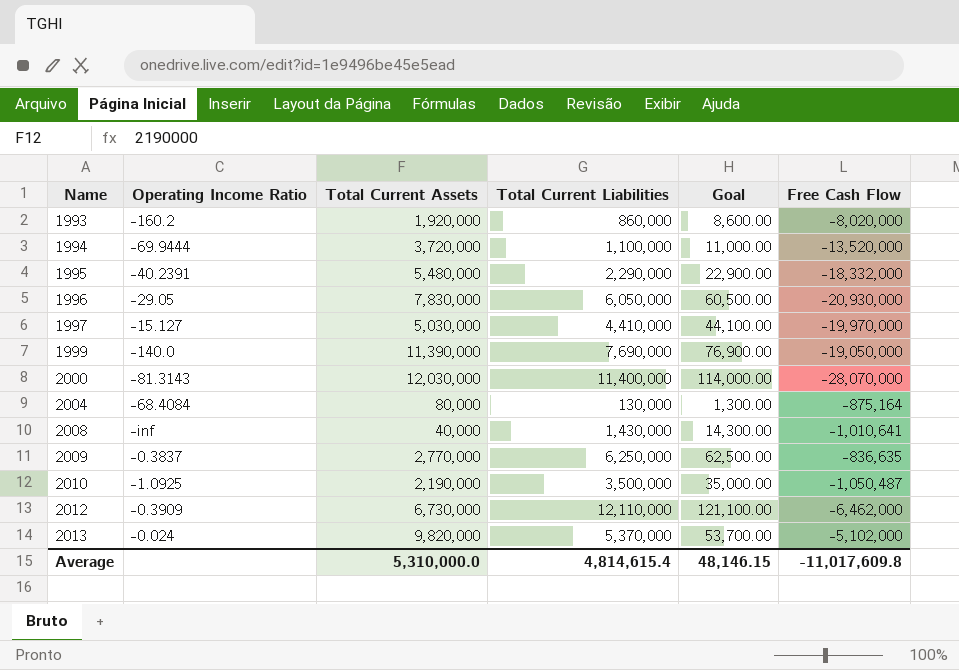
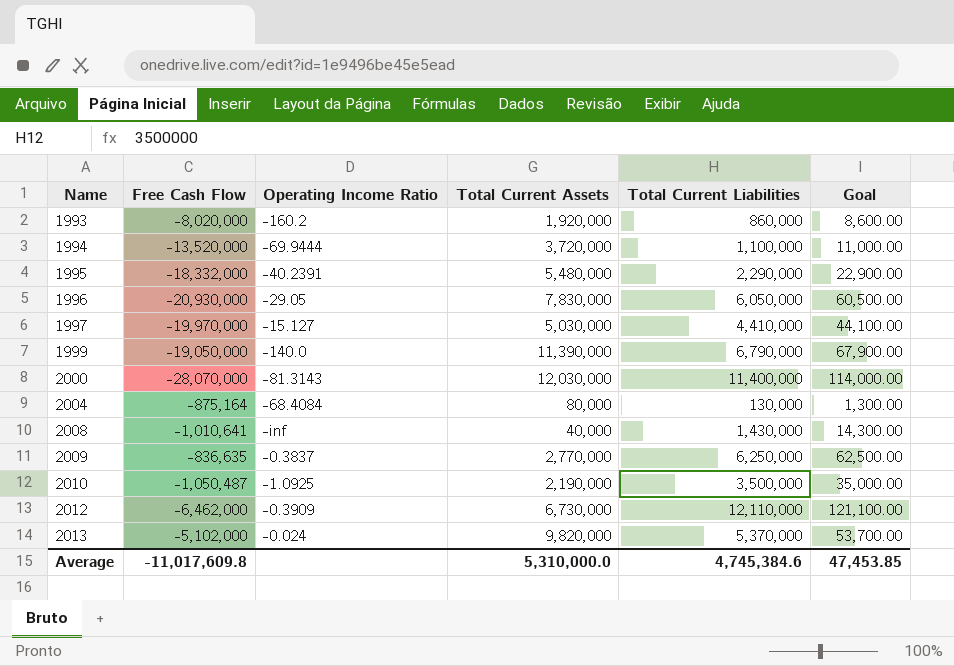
column Free Cash Flow | position: 6 -> 2
1999 | Total Current Liabilities: 7,690,000 -> 6,790,000
1999 | Goal: 76,900.00 -> 67,900.00
Average | Total Current Liabilities: 4,814,615.4 -> 4,745,384.6
Average | Goal: 48,146.15 -> 47,453.85

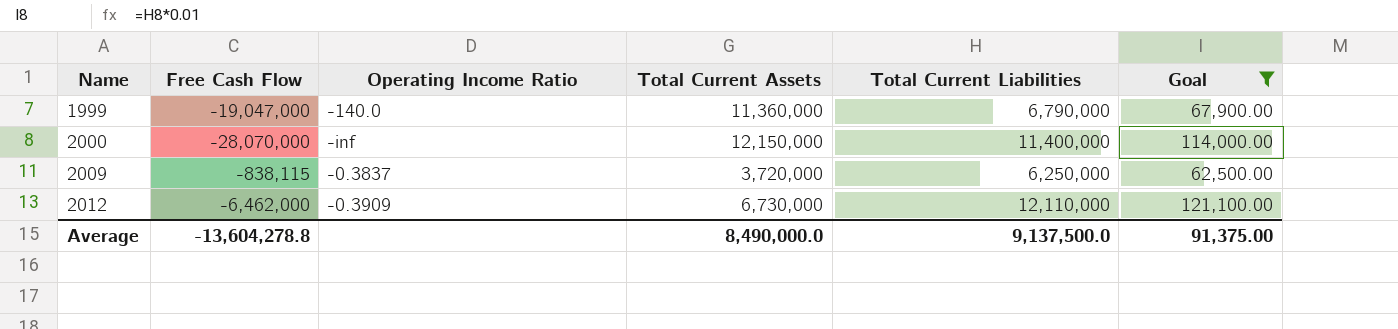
filter: none -> Goal >= 62,500.00
1999 | Free Cash Flow: -19,050,000 -> -19,047,000
1999 | Total Current Assets: 11,390,000 -> 11,360,000
2000 | Operating Income Ratio: -81.3143 -> -inf
2000 | Total Current Assets: 12,030,000 -> 12,150,000
2009 | Free Cash Flow: -836,635 -> -838,115
2009 | Total Current Assets: 2,770,000 -> 3,720,000
Average | Free Cash Flow: -11,017,609.8 -> -13,604,278.8
Average | Total Current Assets: 5,310,000.0 -> 8,490,000.0
Average | Total Current Liabilities: 4,745,384.6 -> 9,137,500.0
Average | Goal: 47,453.85 -> 91,375.00

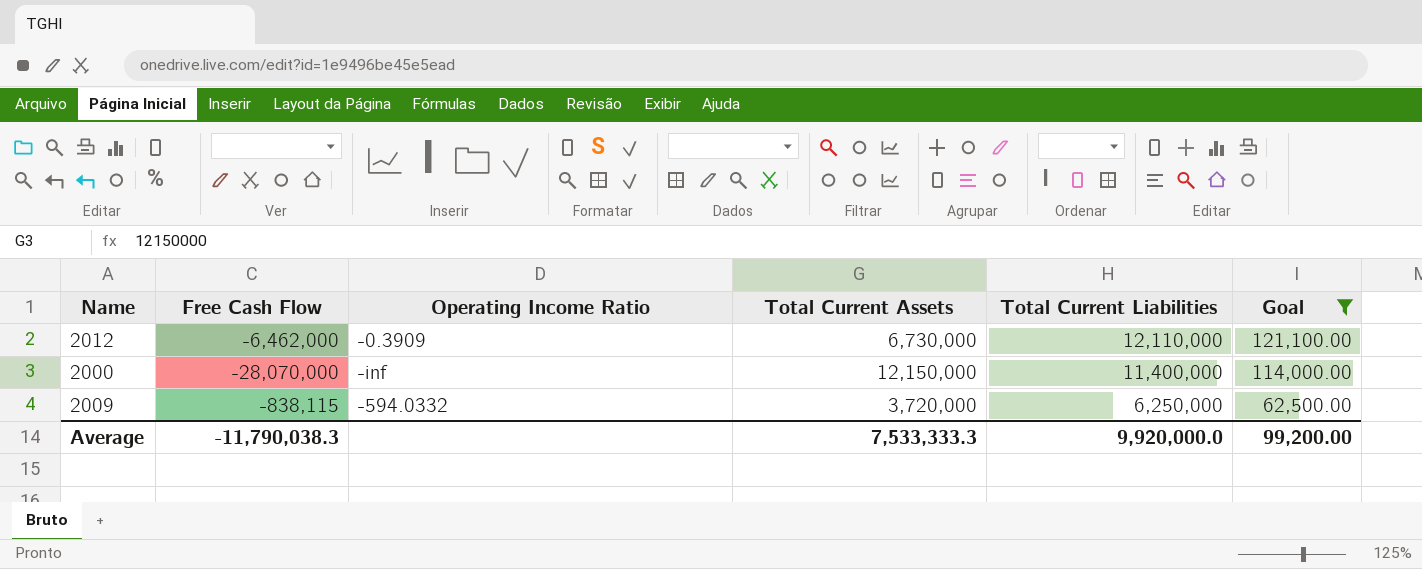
row order: Name ascending -> Total Current Liabilities descending
row 1999: -19,047,000 | -140.0 | 11,360,000 | 6,790,000 | 67,900.00 -> none
2009 | Operating Income Ratio: -0.3837 -> -594.0332
Average | Free Cash Flow: -13,604,278.8 -> -11,790,038.3
Average | Total Current Assets: 8,490,000.0 -> 7,533,333.3
Average | Total Current Liabilities: 9,137,500.0 -> 9,920,000.0
Average | Goal: 91,375.00 -> 99,200.00

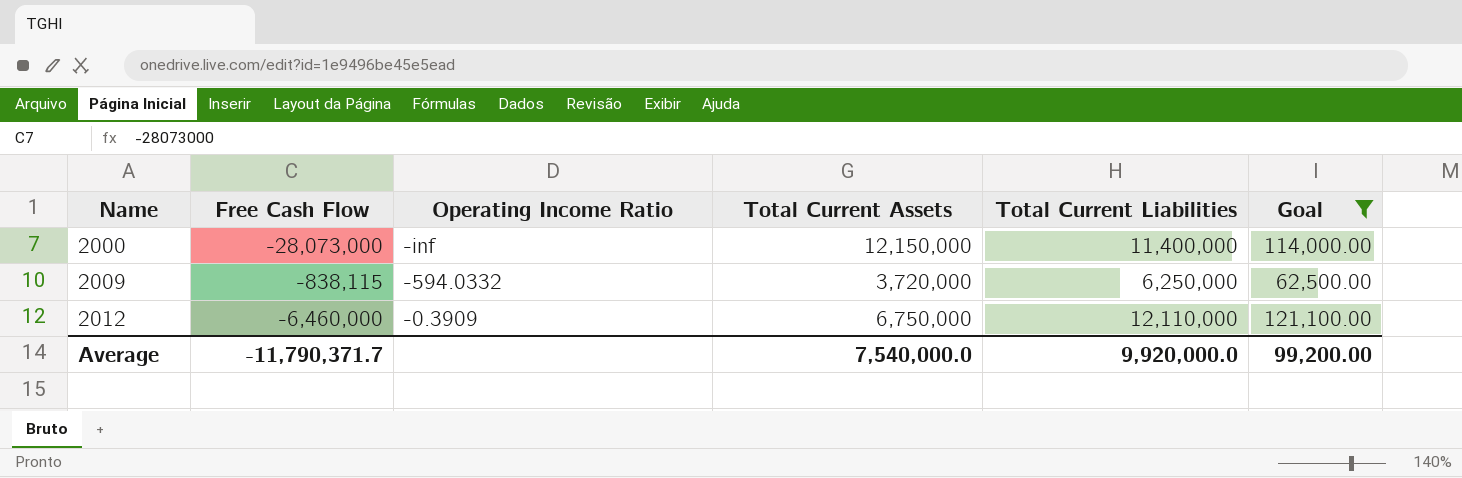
row order: Total Current Liabilities descending -> Name ascending
2000 | Free Cash Flow: -28,070,000 -> -28,073,000
2012 | Free Cash Flow: -6,462,000 -> -6,460,000
2012 | Total Current Assets: 6,730,000 -> 6,750,000
Average | Free Cash Flow: -11,790,038.3 -> -11,790,371.7
Average | Total Current Assets: 7,533,333.3 -> 7,540,000.0

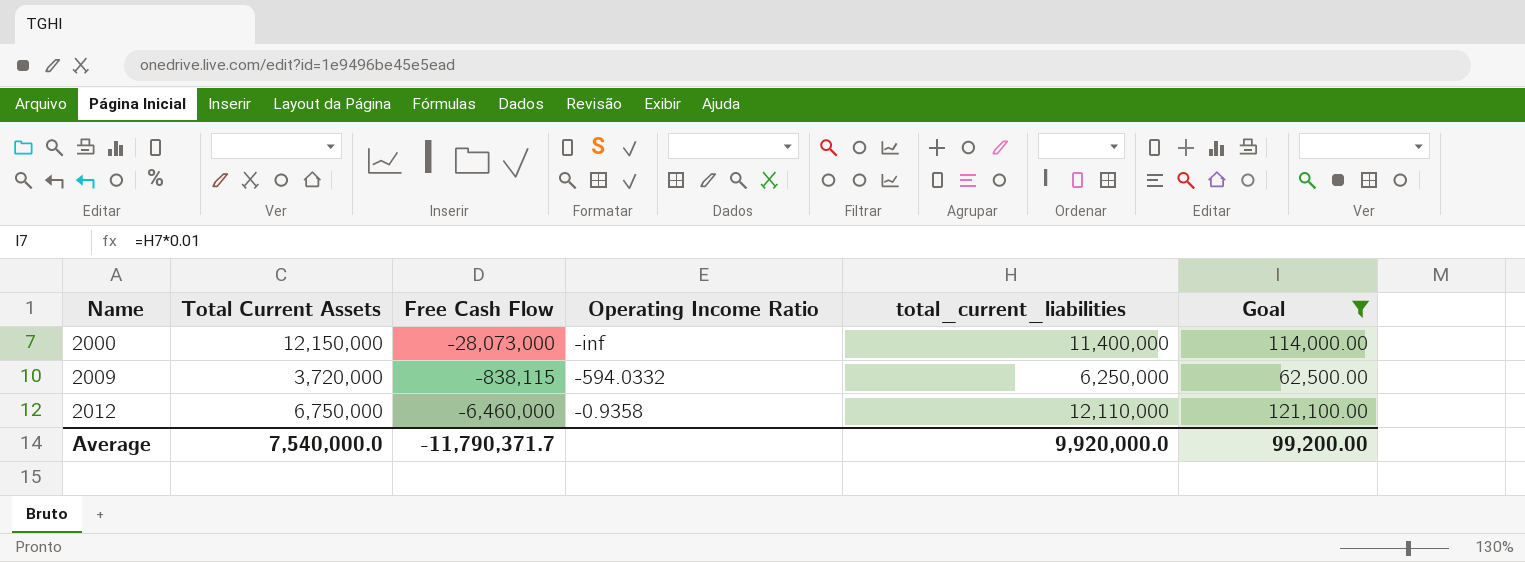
column Total Current Assets | position: 4 -> 2
column name: Total Current Liabilities -> total_current_liabilities
2012 | Operating Income Ratio: -0.3909 -> -0.9358

